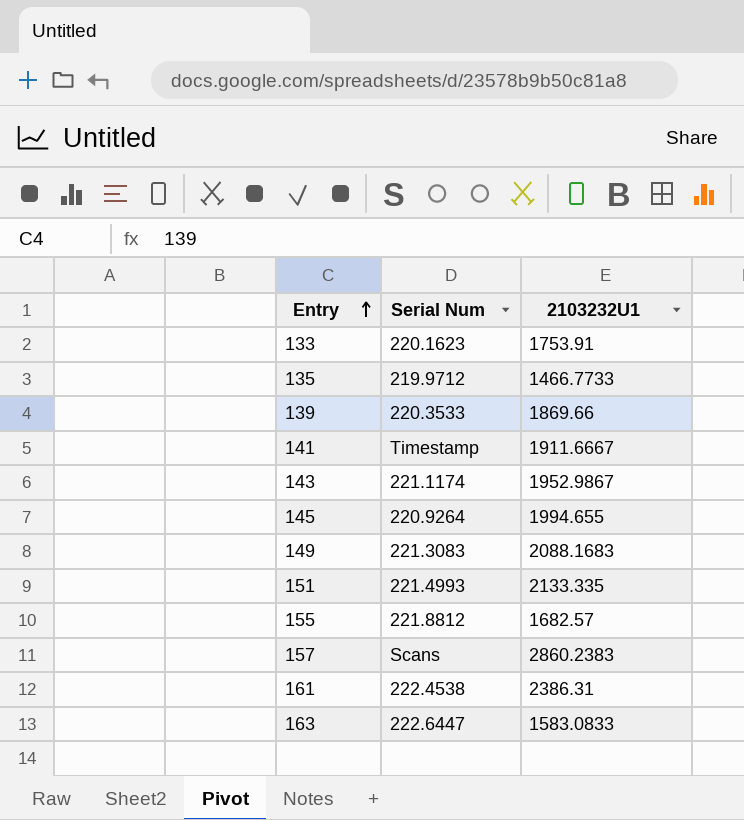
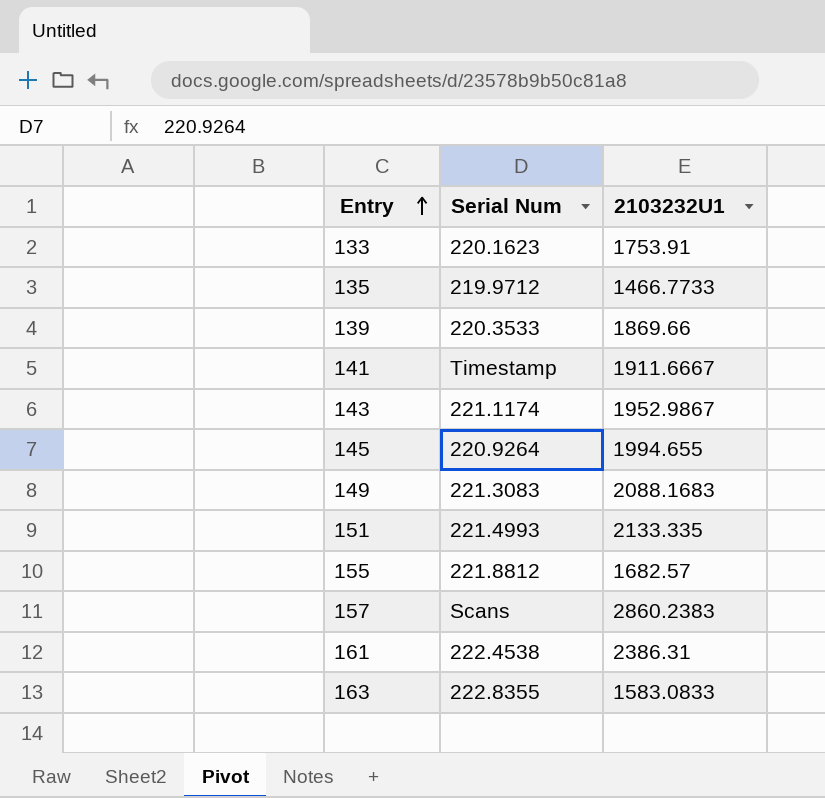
163 | Serial Num: 222.6447 -> 222.8355

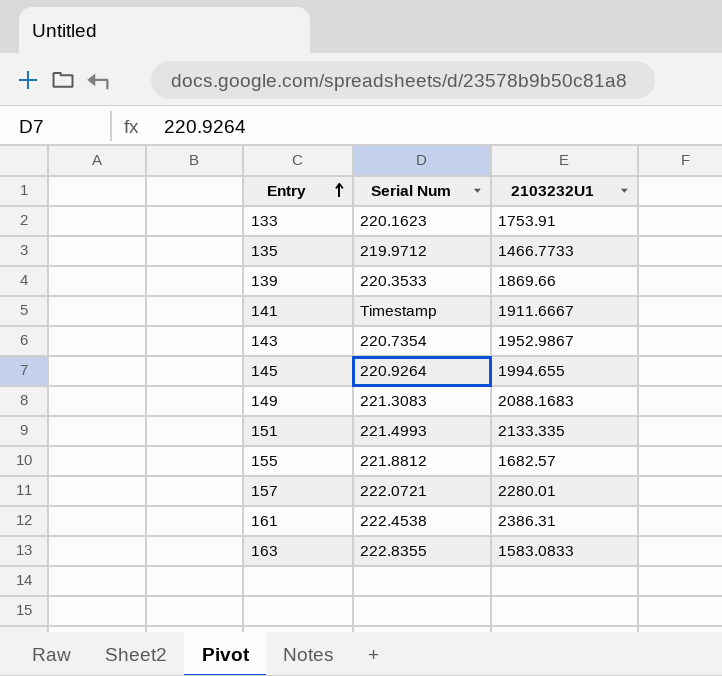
143 | Serial Num: 221.1174 -> 220.7354
157 | Serial Num: Scans -> 222.0721
157 | 2103232U1: 2860.2383 -> 2280.01

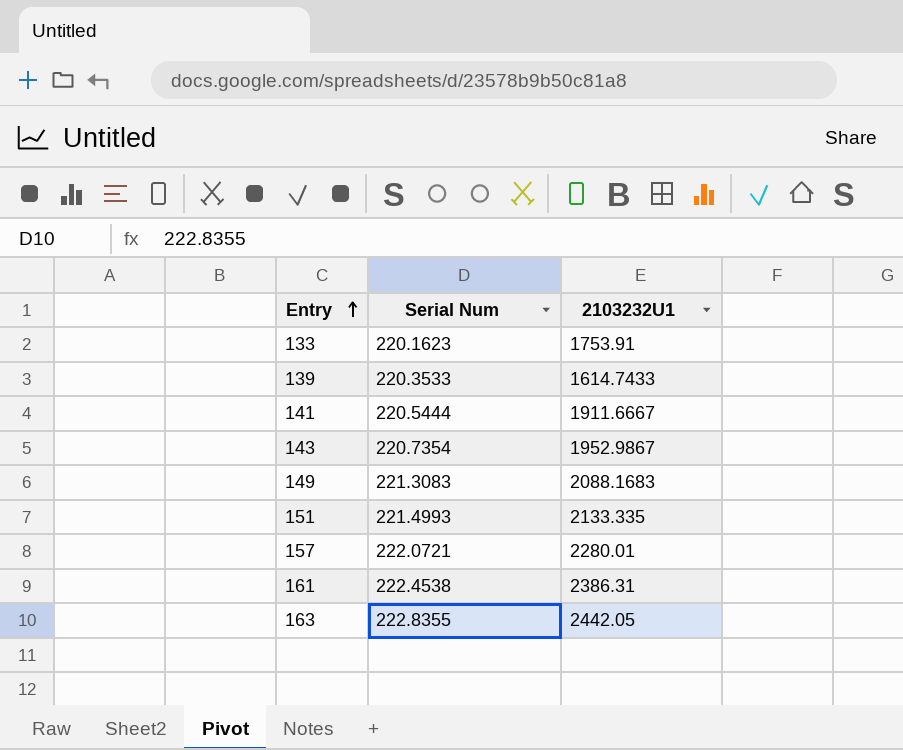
row 135: 219.9712 | 1466.7733 -> none
row 145: 220.9264 | 1994.655 -> none
row 155: 221.8812 | 1682.57 -> none
139 | 2103232U1: 1869.66 -> 1614.7433
141 | Serial Num: Timestamp -> 220.5444
163 | 2103232U1: 1583.0833 -> 2442.05

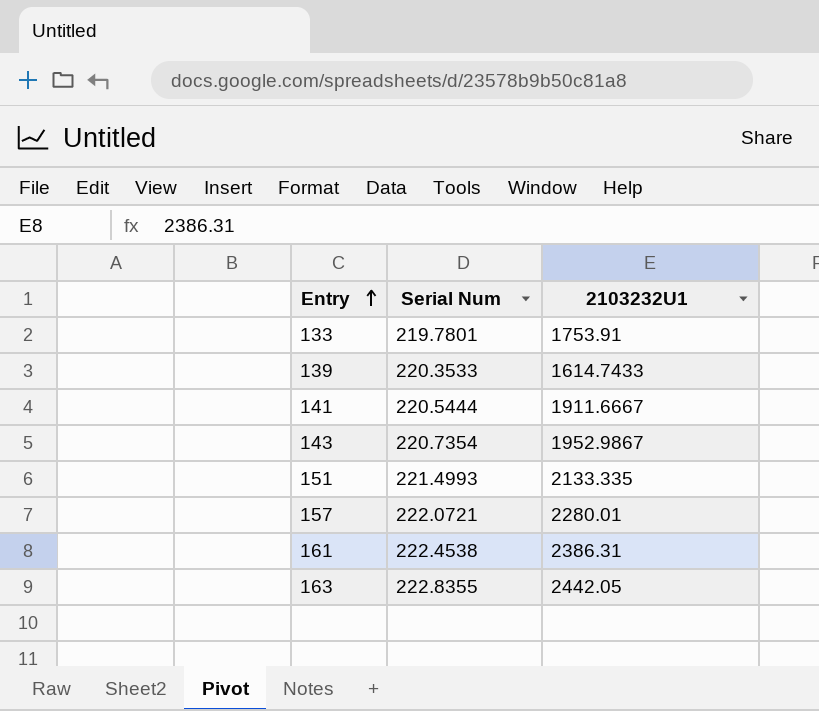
row 149: 221.3083 | 2088.1683 -> none
133 | Serial Num: 220.1623 -> 219.7801

